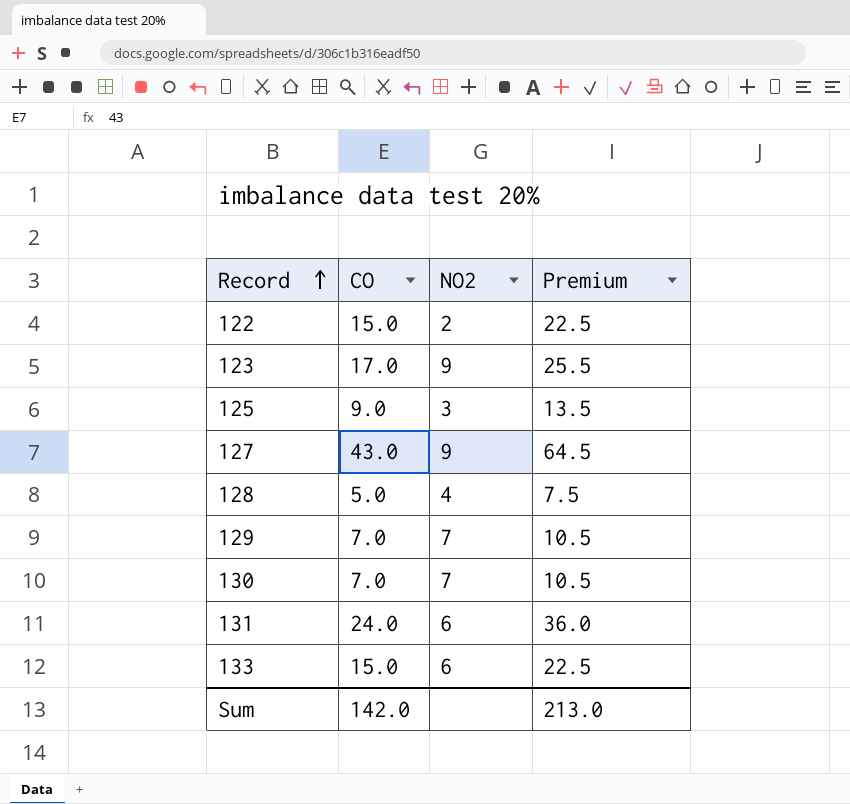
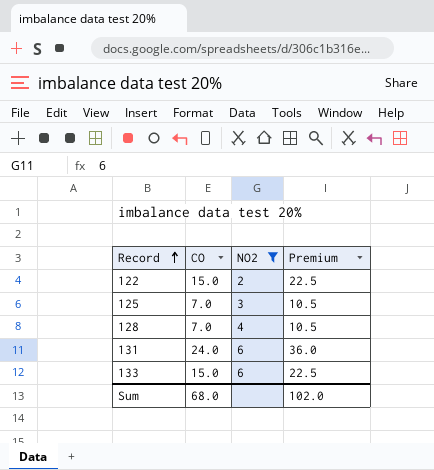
filter: none -> NO2 <= 6
125 | CO: 9.0 -> 7.0
125 | Premium: 13.5 -> 10.5
128 | CO: 5.0 -> 7.0
128 | Premium: 7.5 -> 10.5
Sum | CO: 142.0 -> 68.0
Sum | Premium: 213.0 -> 102.0

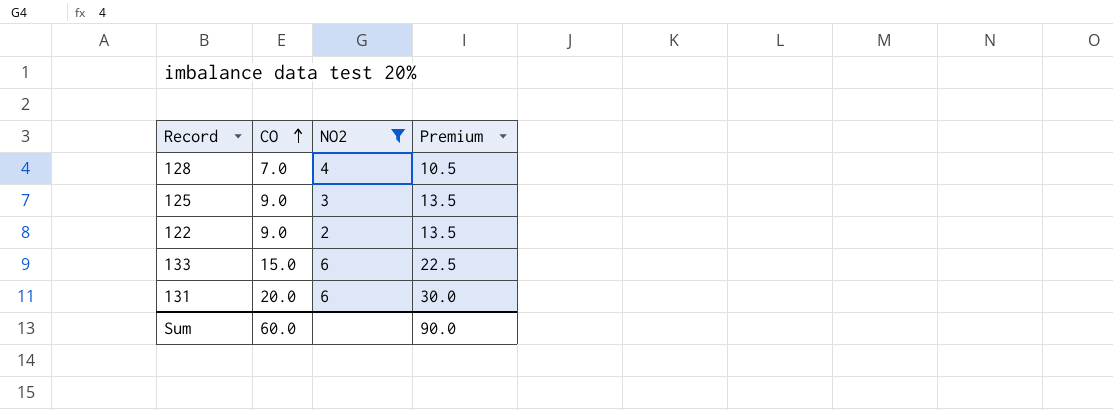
row order: Record ascending -> CO ascending
125 | CO: 7.0 -> 9.0
125 | Premium: 10.5 -> 13.5
122 | CO: 15.0 -> 9.0
122 | Premium: 22.5 -> 13.5
131 | CO: 24.0 -> 20.0
131 | Premium: 36.0 -> 30.0
Sum | CO: 68.0 -> 60.0
Sum | Premium: 102.0 -> 90.0

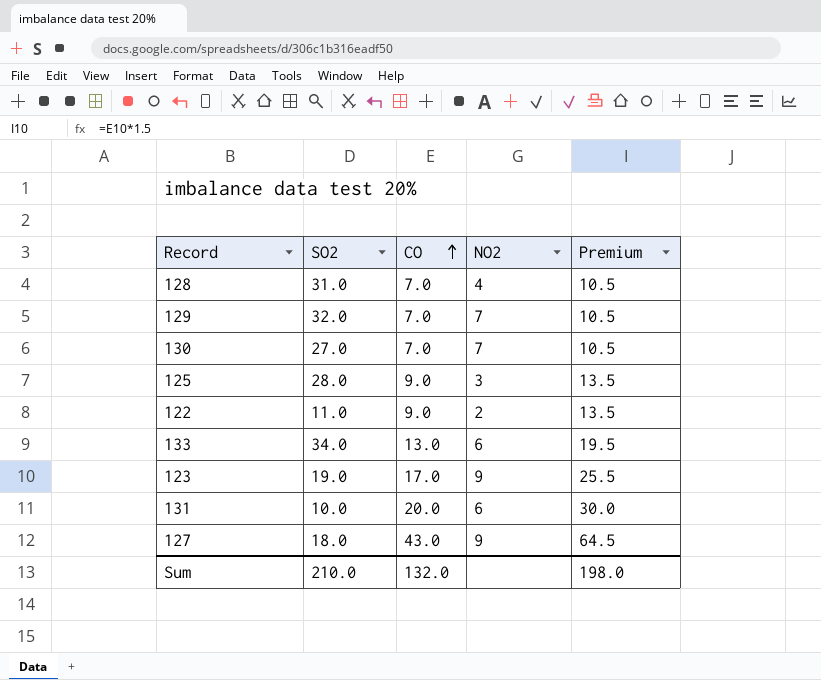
filter: NO2 <= 6 -> none
column SO2 | position: none -> 2
133 | CO: 15.0 -> 13.0
133 | Premium: 22.5 -> 19.5
Sum | CO: 60.0 -> 132.0
Sum | Premium: 90.0 -> 198.0

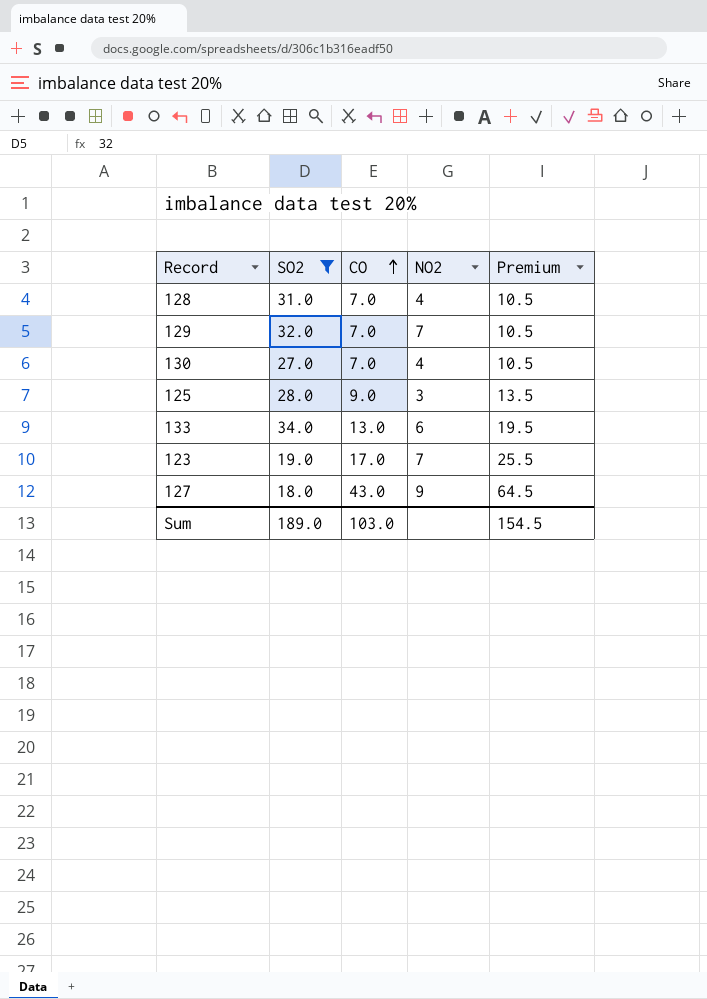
filter: none -> SO2 >= 18.0
130 | NO2: 7 -> 4
123 | NO2: 9 -> 7
Sum | SO2: 210.0 -> 189.0
Sum | CO: 132.0 -> 103.0
Sum | Premium: 198.0 -> 154.5

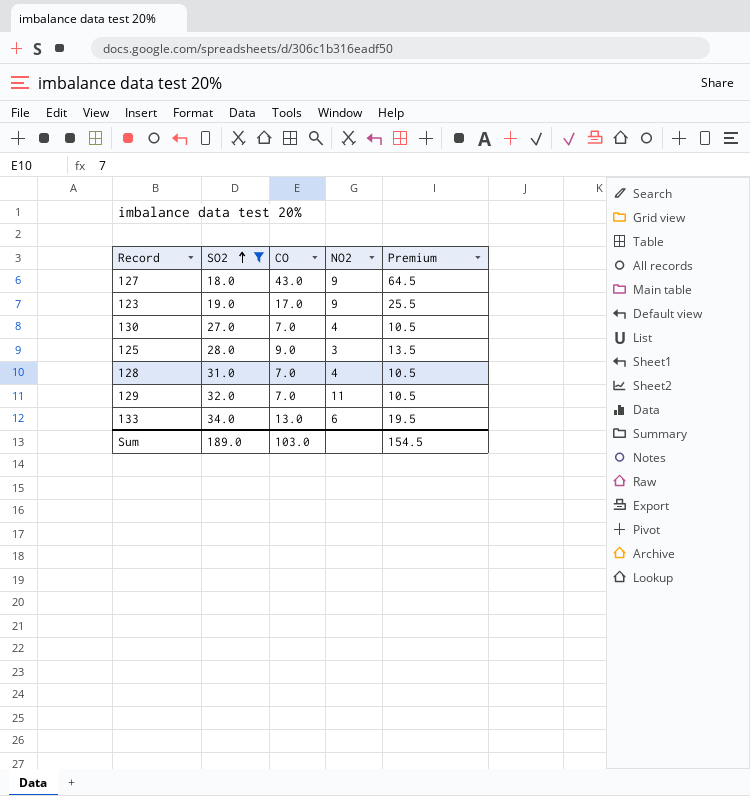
row order: CO ascending -> SO2 ascending
123 | NO2: 7 -> 9
129 | NO2: 7 -> 11

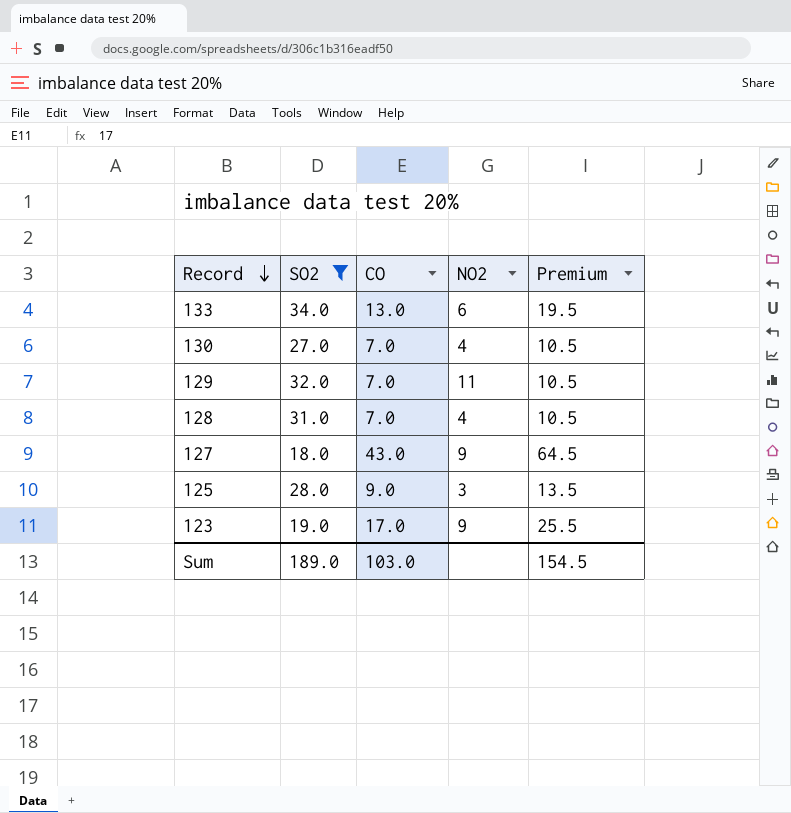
row order: SO2 ascending -> Record descending

